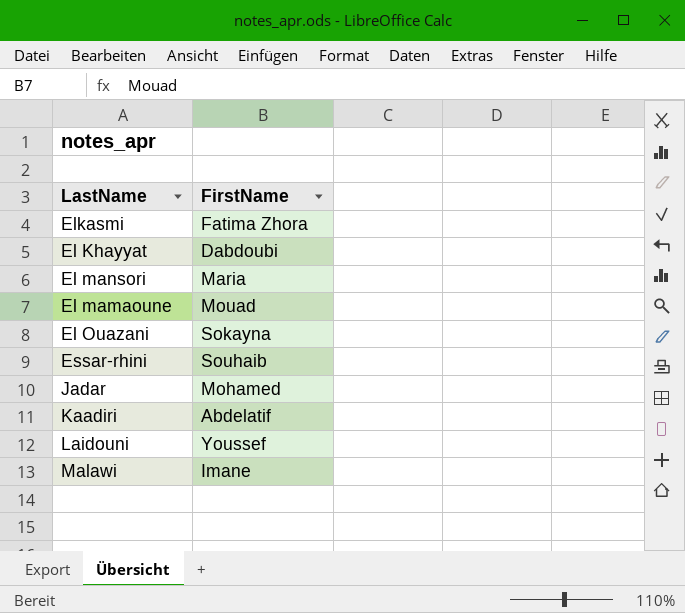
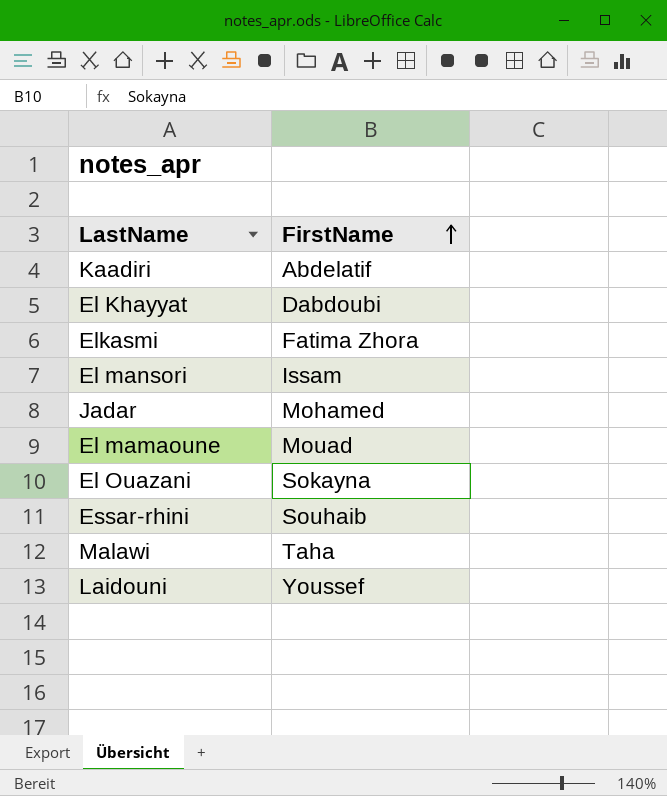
row order: none -> FirstName ascending
El mansori | FirstName: Maria -> Issam
Malawi | FirstName: Imane -> Taha

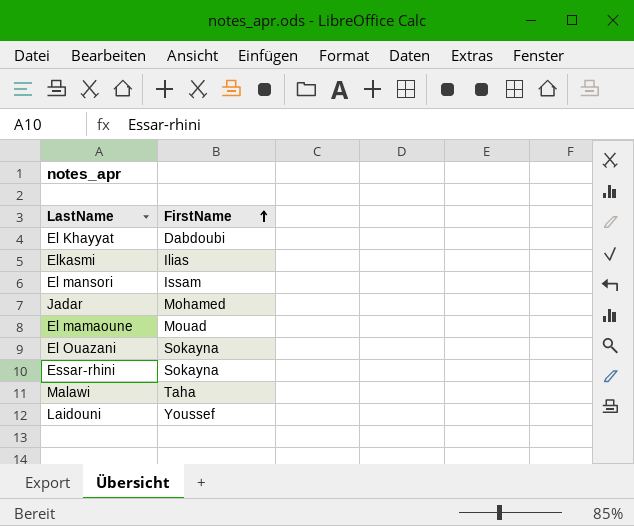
row Kaadiri: Abdelatif -> none
Elkasmi | FirstName: Fatima Zhora -> Ilias
Essar-rhini | FirstName: Souhaib -> Sokayna

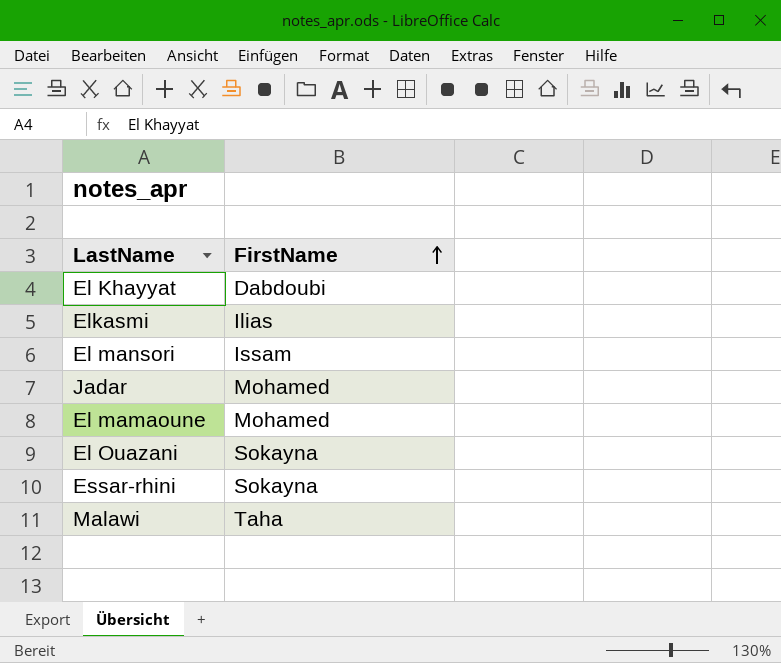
row Laidouni: Youssef -> none
El mamaoune | FirstName: Mouad -> Mohamed

